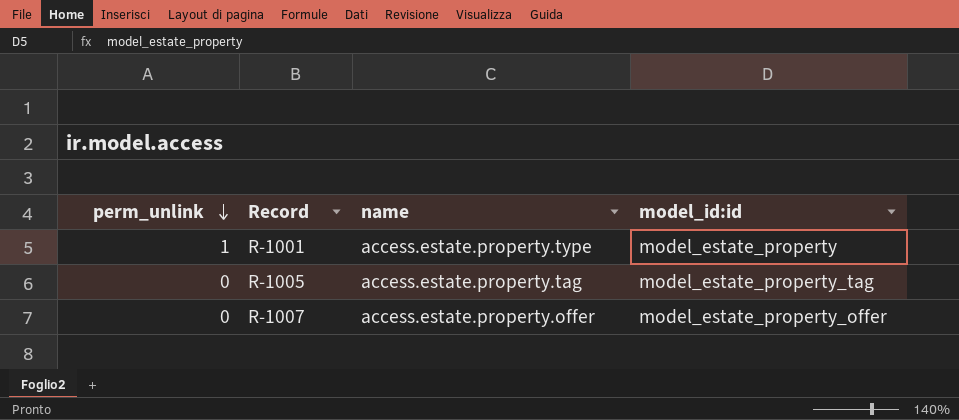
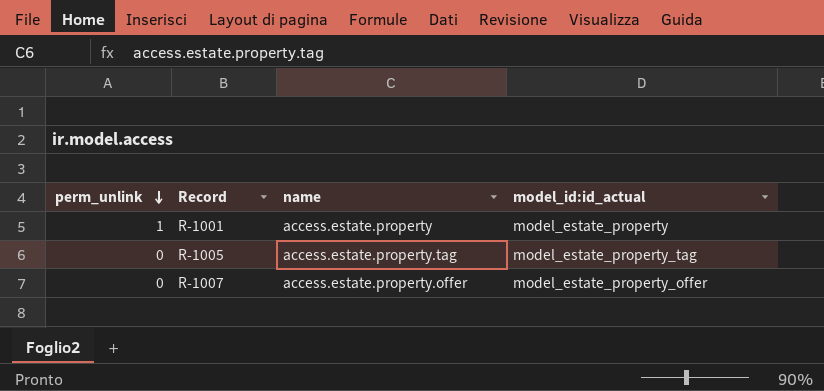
column name: model_id:id -> model_id:id_actual
R-1001 | name: access.estate.property.type -> access.estate.property

